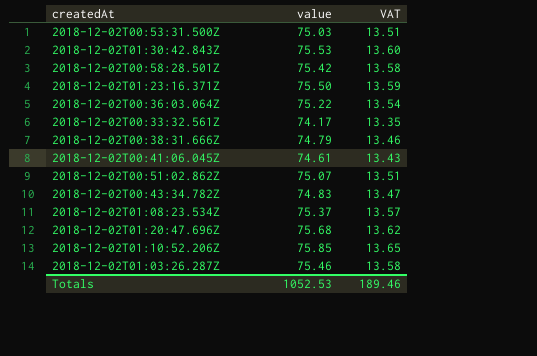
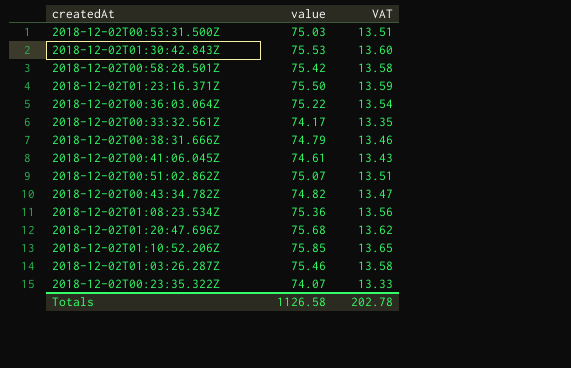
2018-12-02T00:43:34.782Z | value: 74.83 -> 74.82
2018-12-02T01:08:23.534Z | value: 75.37 -> 75.36
2018-12-02T01:08:23.534Z | VAT: 13.57 -> 13.56
row 2018-12-02T00:23:35.322Z: none -> 74.07 | 13.33
Totals | value: 1052.53 -> 1126.58
Totals | VAT: 189.46 -> 202.78

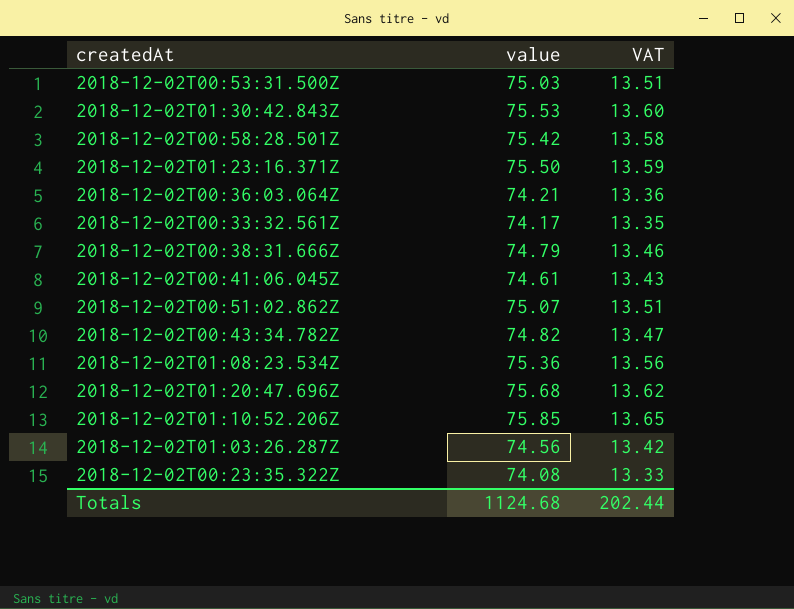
2018-12-02T00:36:03.064Z | value: 75.22 -> 74.21
2018-12-02T00:36:03.064Z | VAT: 13.54 -> 13.36
2018-12-02T01:03:26.287Z | value: 75.46 -> 74.56
2018-12-02T01:03:26.287Z | VAT: 13.58 -> 13.42
2018-12-02T00:23:35.322Z | value: 74.07 -> 74.08
Totals | value: 1126.58 -> 1124.68
Totals | VAT: 202.78 -> 202.44

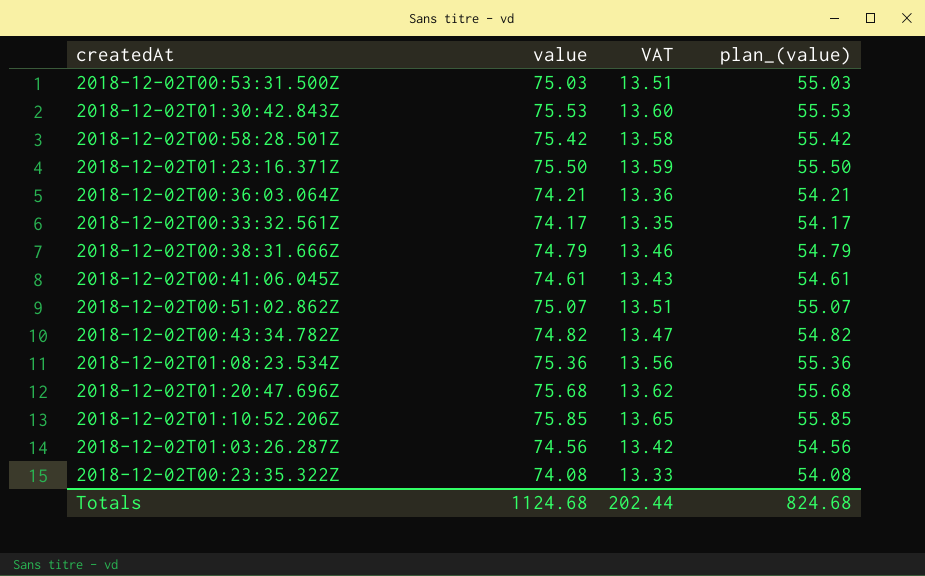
column plan_(value) | formula: none -> [value] - 20

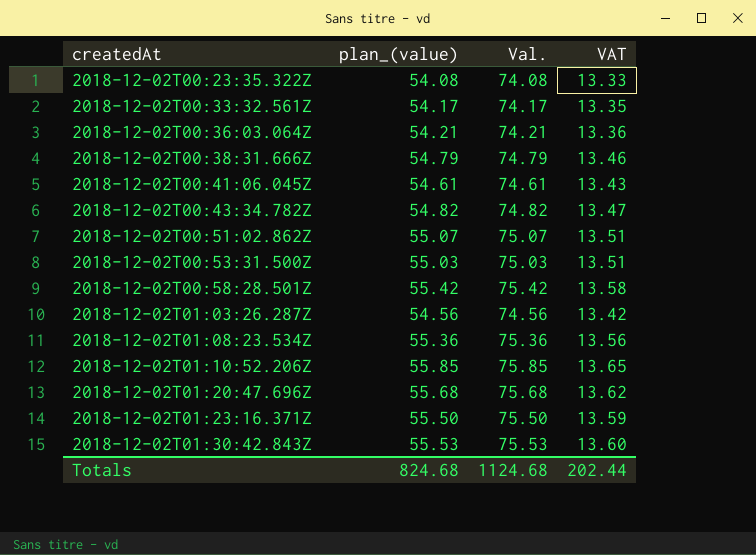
row order: none -> createdAt ascending
column plan_(value) | position: 4 -> 2
column name: value -> Val.

